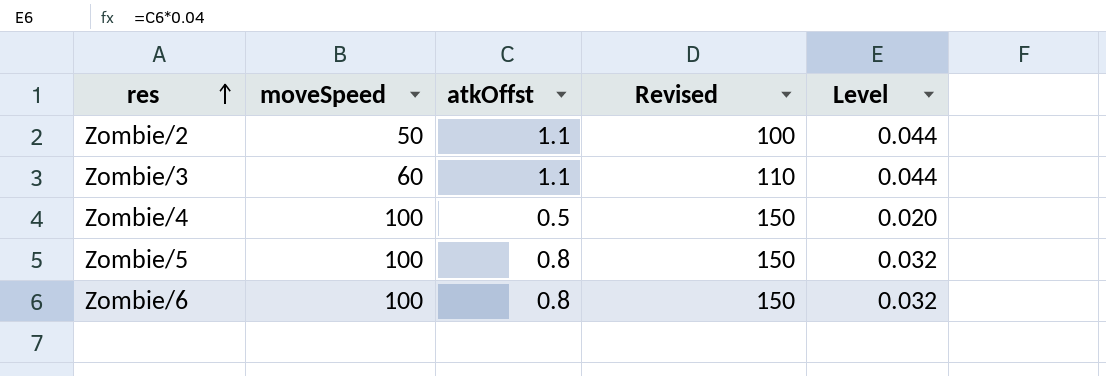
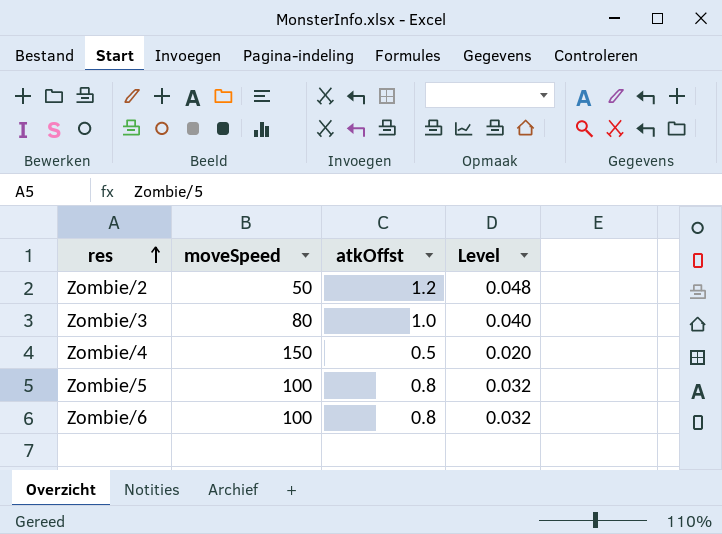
column Revised | formula: [moveSpeed] + 50 -> none
Zombie/2 | atkOffst: 1.1 -> 1.2
Zombie/2 | Level: 0.044 -> 0.048
Zombie/3 | moveSpeed: 60 -> 80
Zombie/3 | atkOffst: 1.1 -> 1.0
Zombie/3 | Level: 0.044 -> 0.040
Zombie/4 | moveSpeed: 100 -> 150

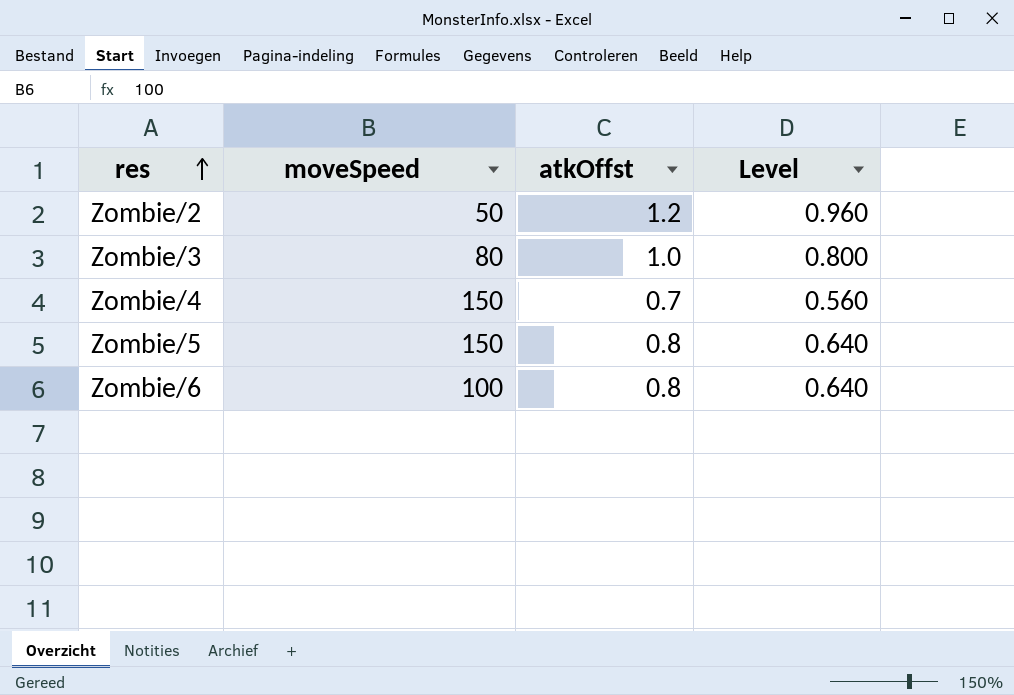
column Level | formula: [atkOffst] * 0.04 -> [atkOffst] * 0.8
Zombie/4 | atkOffst: 0.5 -> 0.7
Zombie/5 | moveSpeed: 100 -> 150

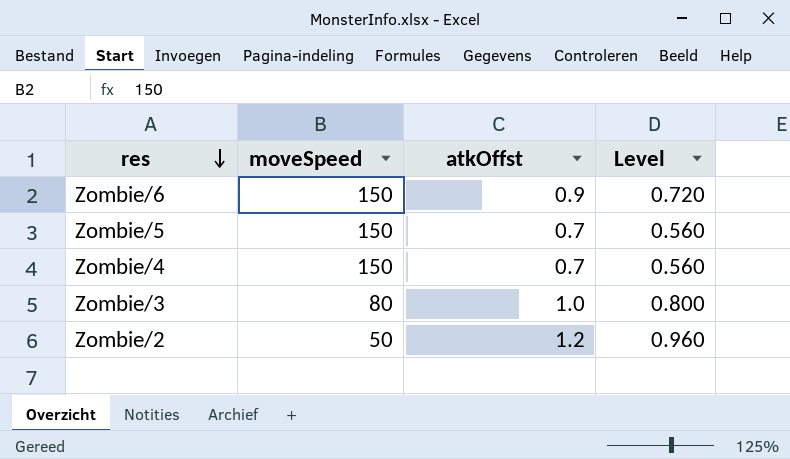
row order: res ascending -> res descending
Zombie/6 | moveSpeed: 100 -> 150
Zombie/6 | atkOffst: 0.8 -> 0.9
Zombie/6 | Level: 0.640 -> 0.720
Zombie/5 | atkOffst: 0.8 -> 0.7
Zombie/5 | Level: 0.640 -> 0.560

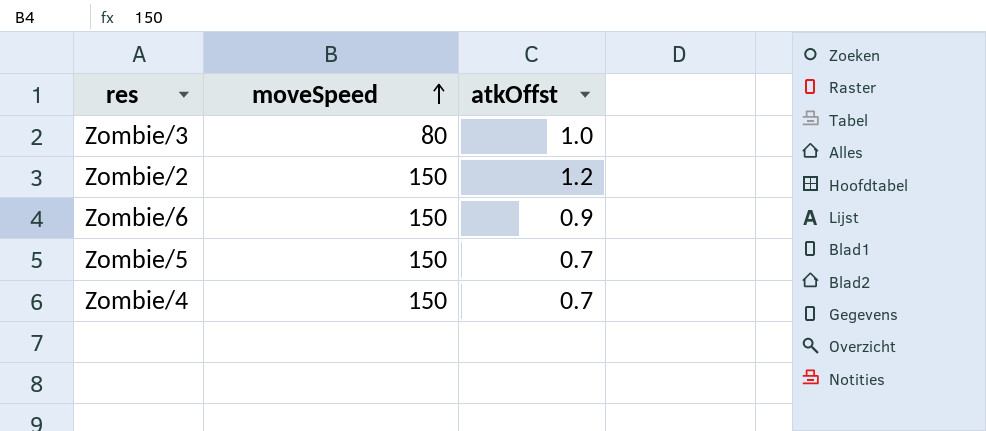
row order: res descending -> moveSpeed ascending
column Level | formula: [atkOffst] * 0.8 -> none
Zombie/2 | moveSpeed: 50 -> 150

